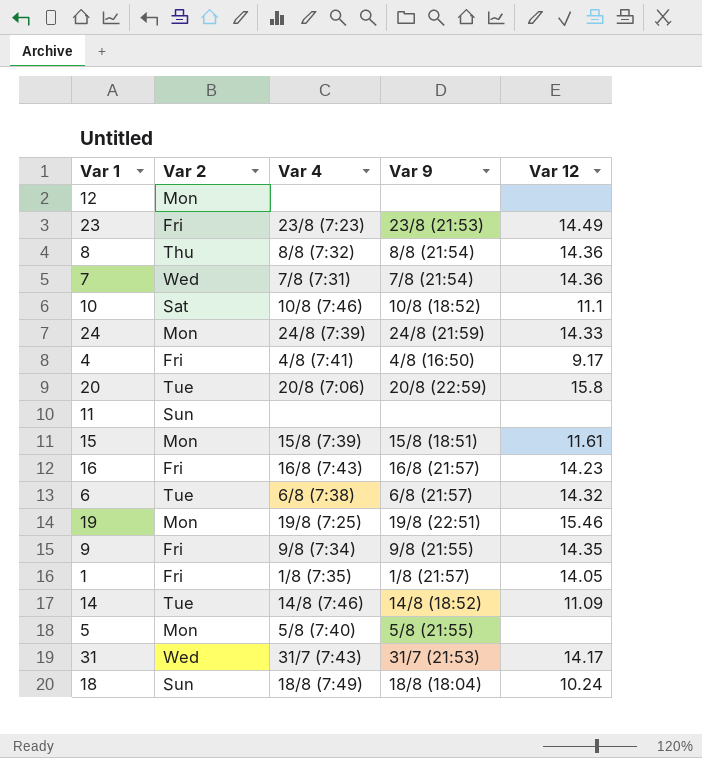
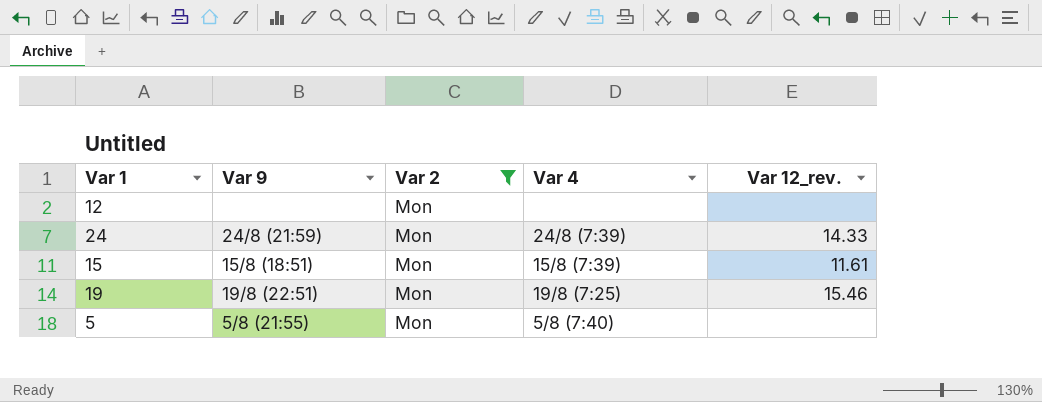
filter: none -> Var 2 = Mon
column Var 9 | position: 4 -> 2
column name: Var 12 -> Var 12_rev.

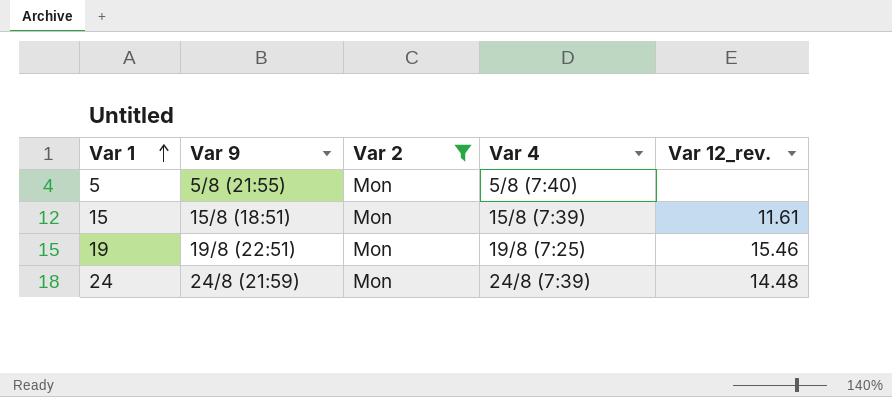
row order: none -> Var 1 ascending
row 12: none | Mon | none | none -> none
24 | Var 12_rev.: 14.33 -> 14.48

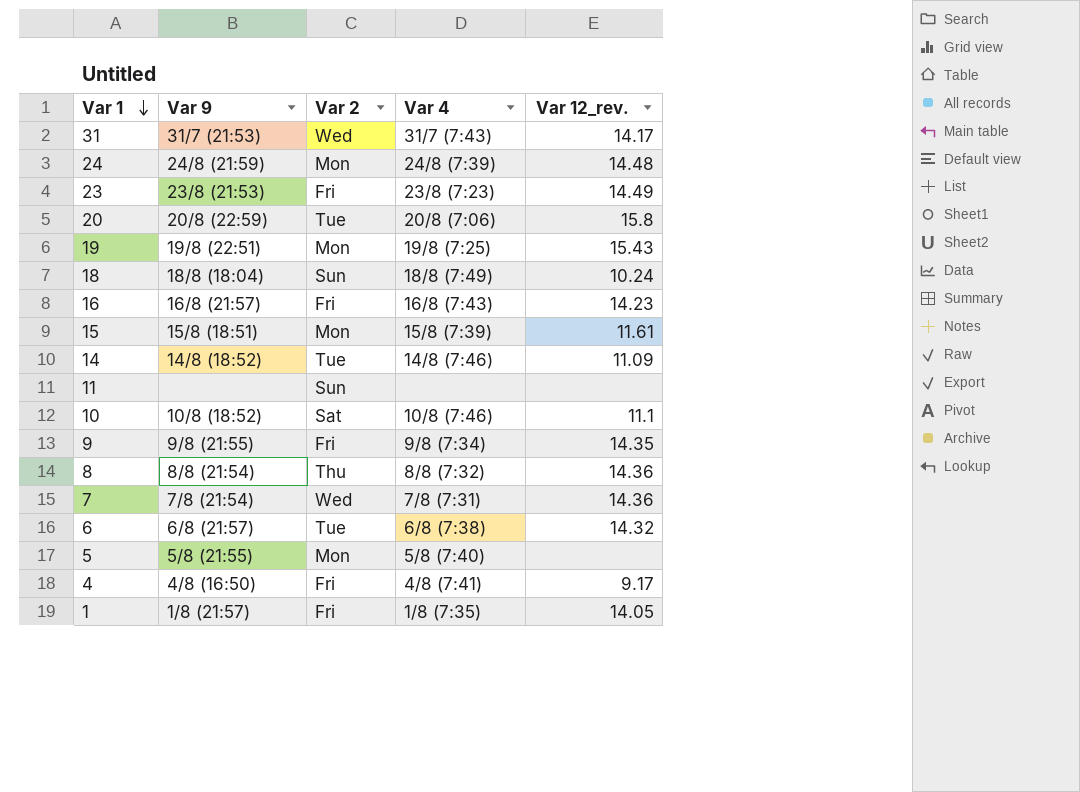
filter: Var 2 = Mon -> none
row order: Var 1 ascending -> Var 1 descending
19 | Var 12_rev.: 15.46 -> 15.43

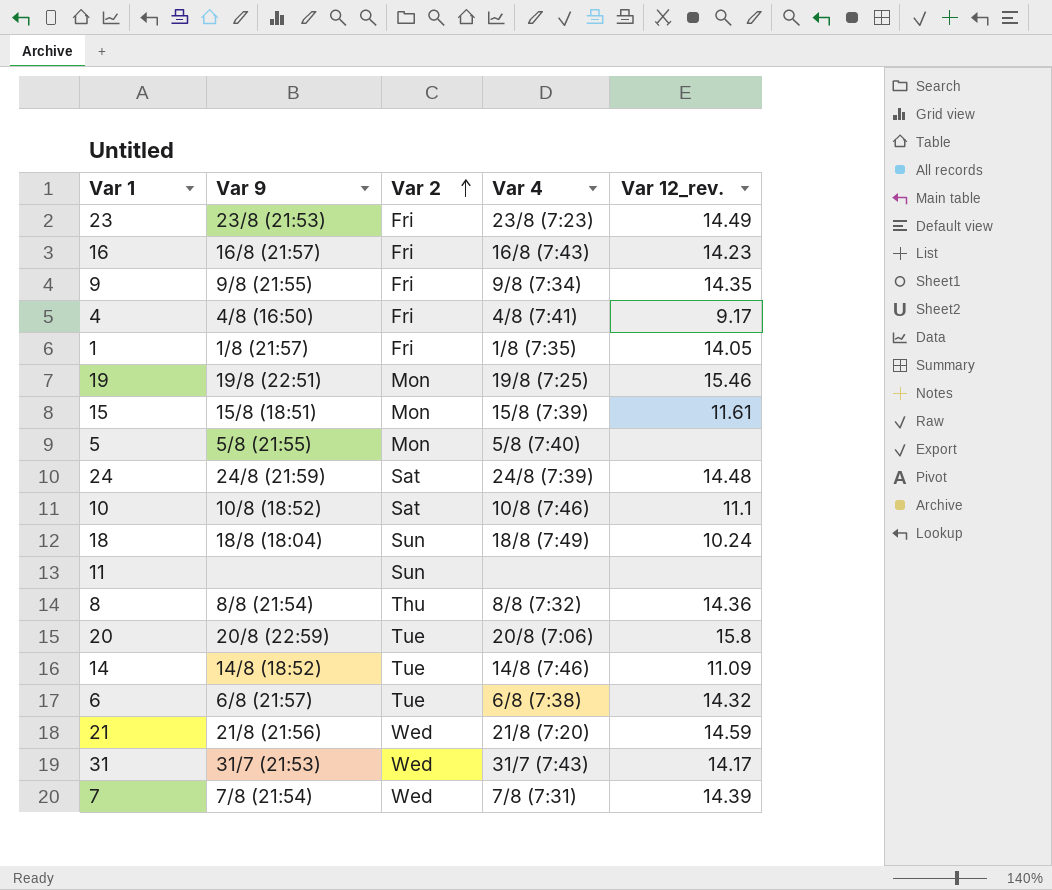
row order: Var 1 descending -> Var 2 ascending
19 | Var 12_rev.: 15.43 -> 15.46
24 | Var 2: Mon -> Sat
row 21: none -> 21/8 (21:56) | Wed | 21/8 (7:20) | 14.59
7 | Var 12_rev.: 14.36 -> 14.39

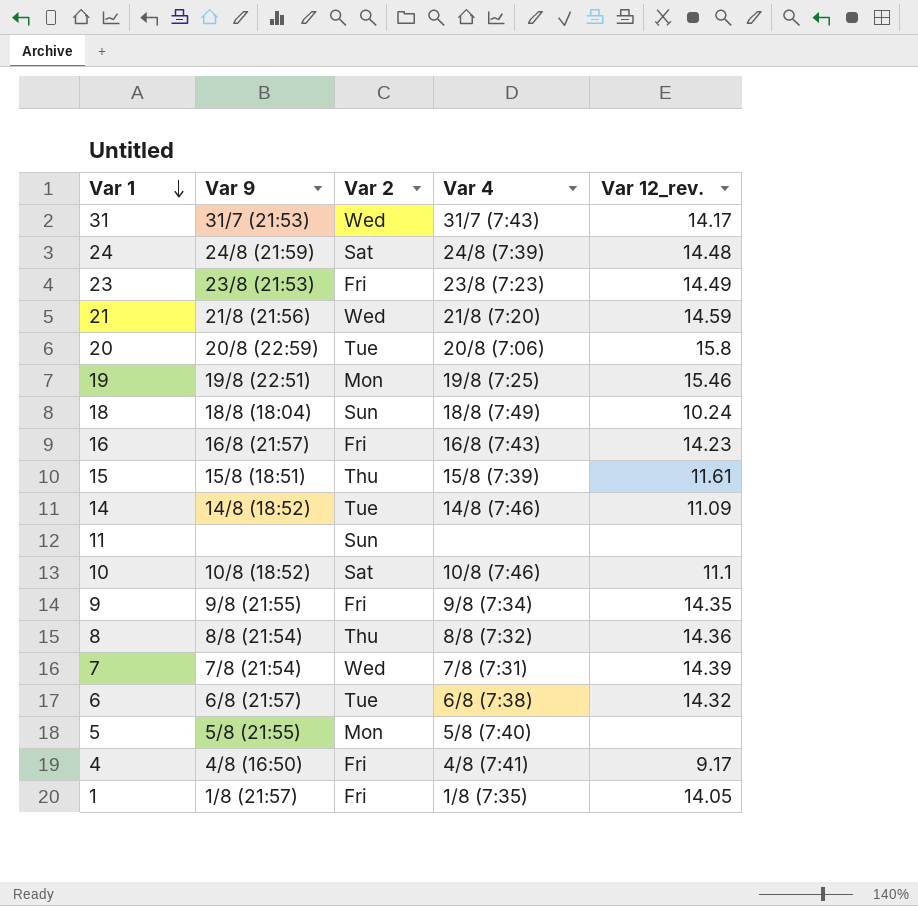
row order: Var 2 ascending -> Var 1 descending
15 | Var 2: Mon -> Thu

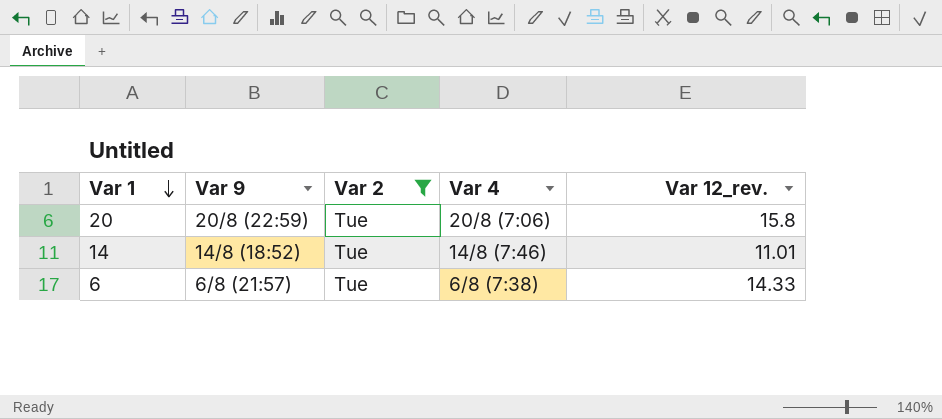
filter: none -> Var 2 = Tue
14 | Var 12_rev.: 11.09 -> 11.01
6 | Var 12_rev.: 14.32 -> 14.33

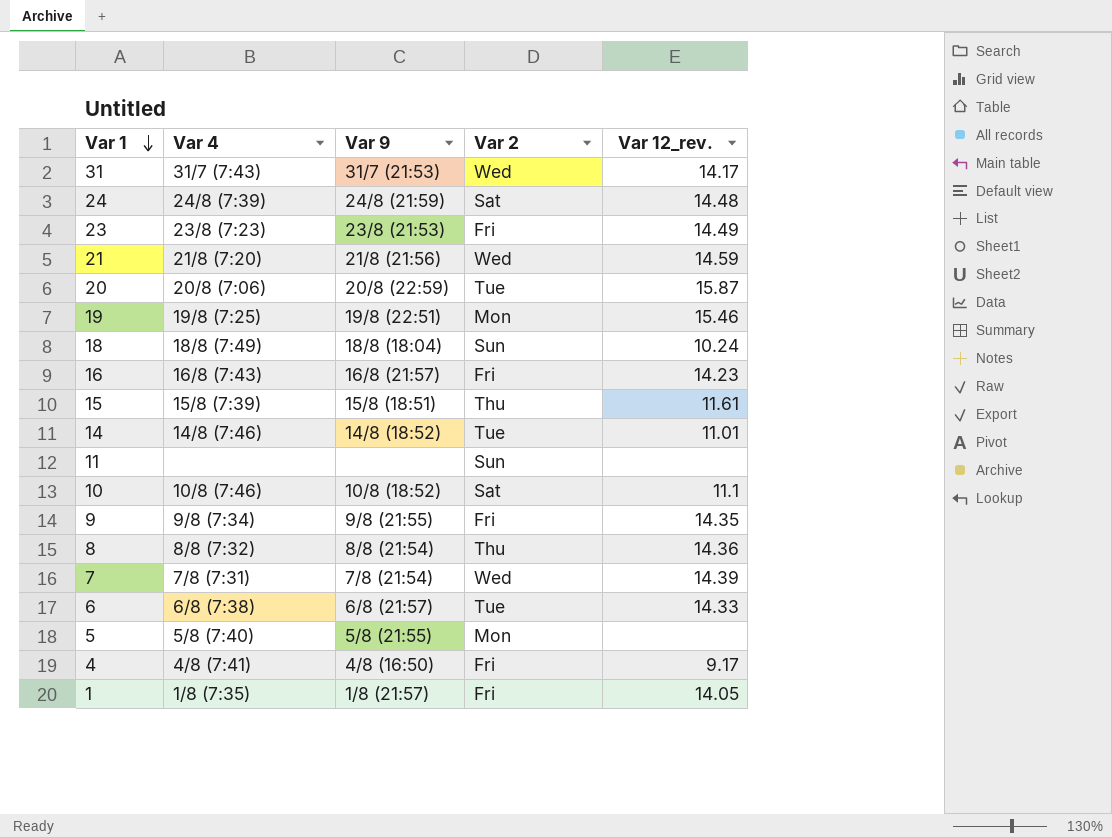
filter: Var 2 = Tue -> none
column Var 4 | position: 4 -> 2
20 | Var 12_rev.: 15.8 -> 15.87

